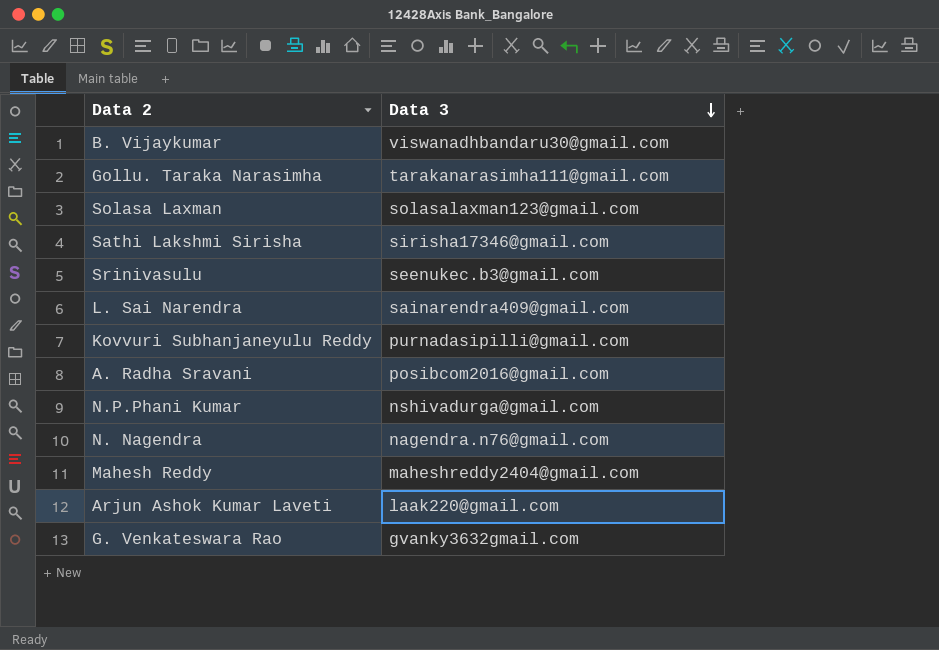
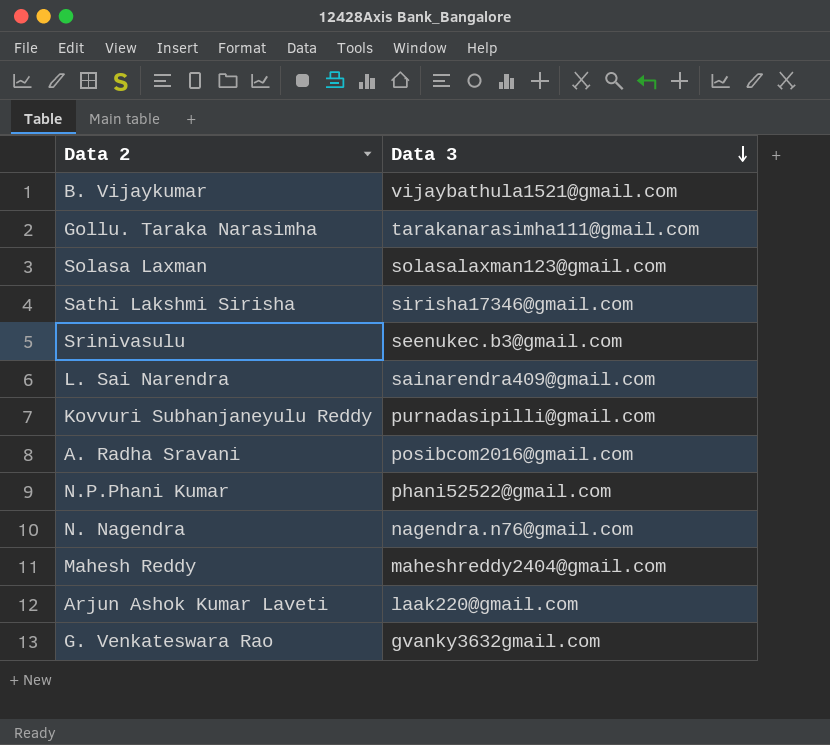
B. Vijaykumar | Data 3: viswanadhbandaru30@gmail.com -> vijaybathula1521@gmail.com
N.P.Phani Kumar | Data 3: nshivadurga@gmail.com -> phani52522@gmail.com

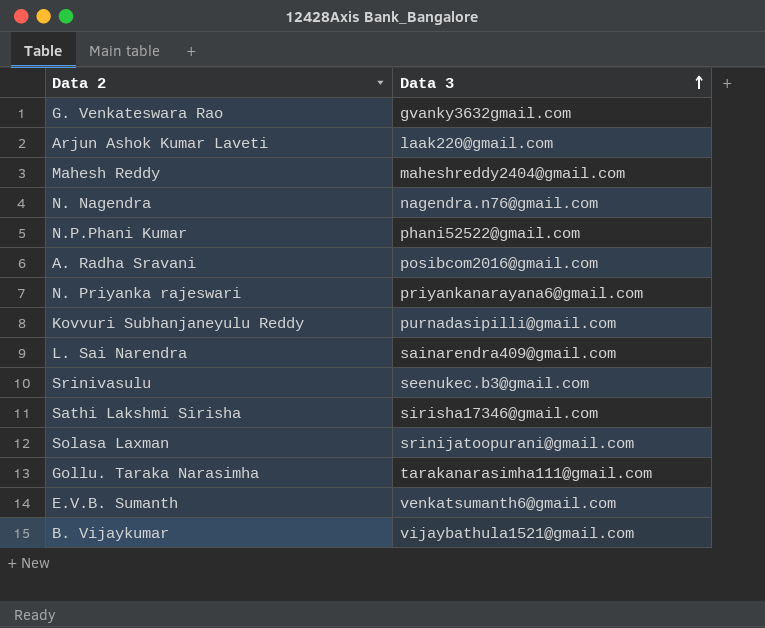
row order: Data 3 descending -> Data 3 ascending
row N. Priyanka rajeswari: none -> priyankanarayana6@gmail.com
Solasa Laxman | Data 3: solasalaxman123@gmail.com -> srinijatoopurani@gmail.com
row E.V.B. Sumanth: none -> venkatsumanth6@gmail.com

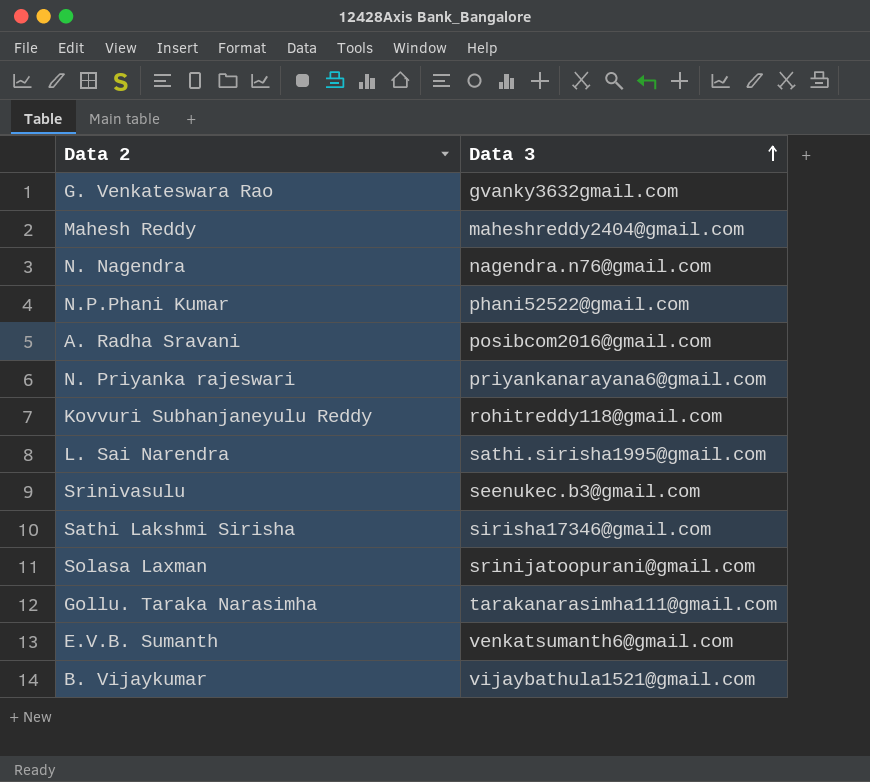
row Arjun Ashok Kumar Laveti: laak220@gmail.com -> none
Kovvuri Subhanjaneyulu Reddy | Data 3: purnadasipilli@gmail.com -> rohitreddy118@gmail.com
L. Sai Narendra | Data 3: sainarendra409@gmail.com -> sathi.sirisha1995@gmail.com

